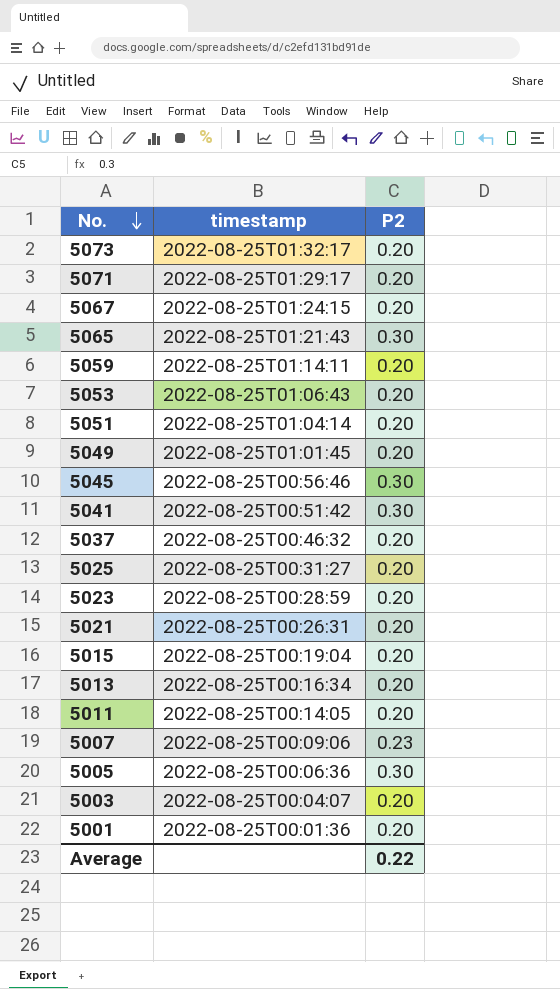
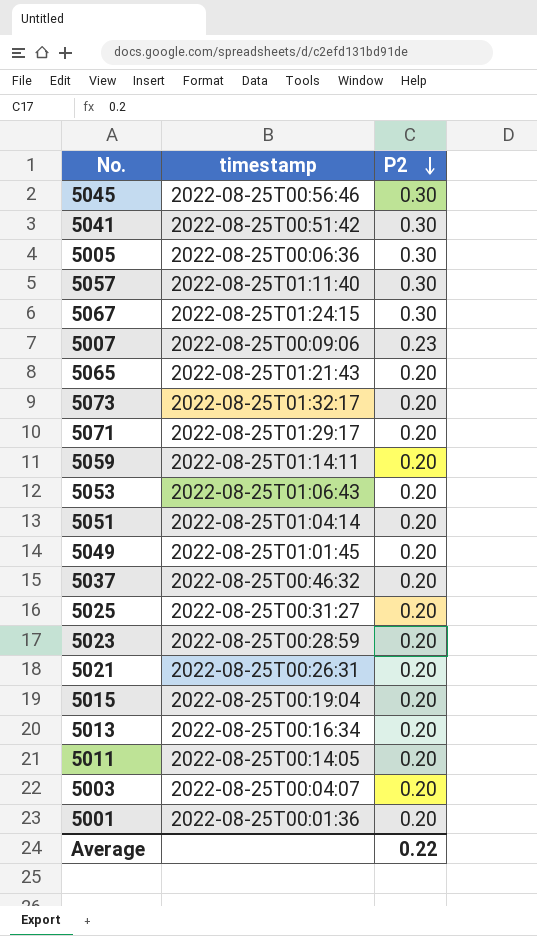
row order: No. descending -> P2 descending
row 5057: none -> 2022-08-25T01:11:40 | 0.30
5067 | P2: 0.20 -> 0.30
5065 | P2: 0.30 -> 0.20

